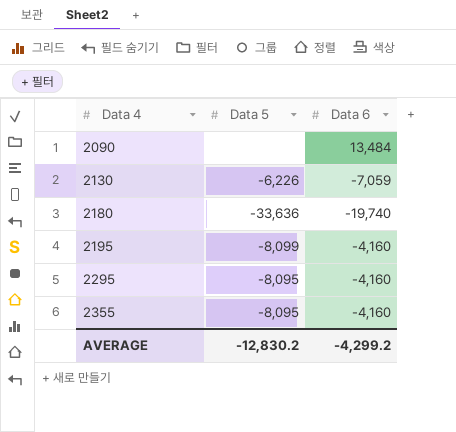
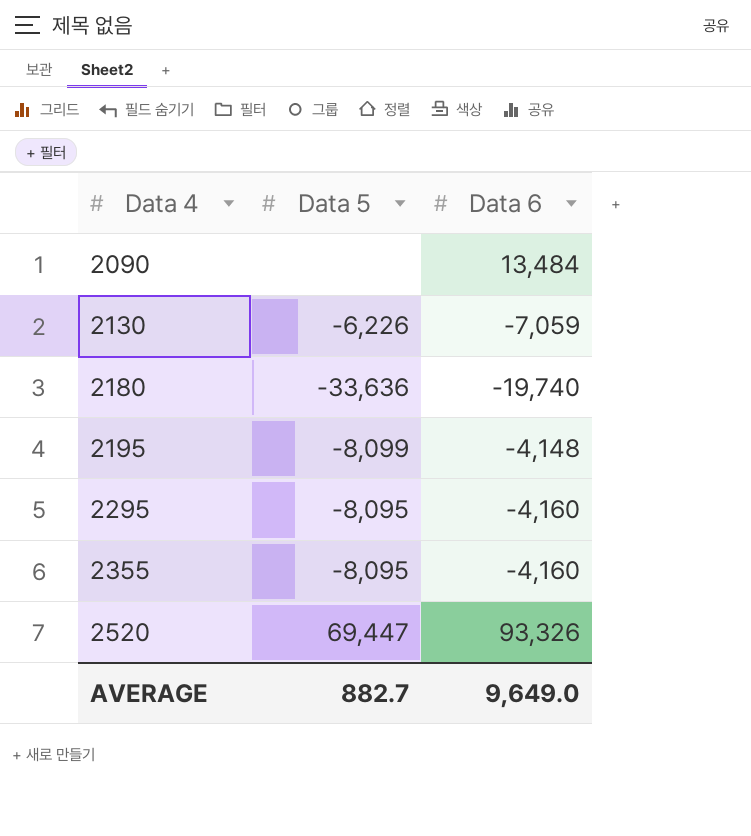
2195 | Data 6: -4,160 -> -4,148
row 2520: none -> 69,447 | 93,326
AVERAGE | Data 5: -12,830.2 -> 882.7
AVERAGE | Data 6: -4,299.2 -> 9,649.0

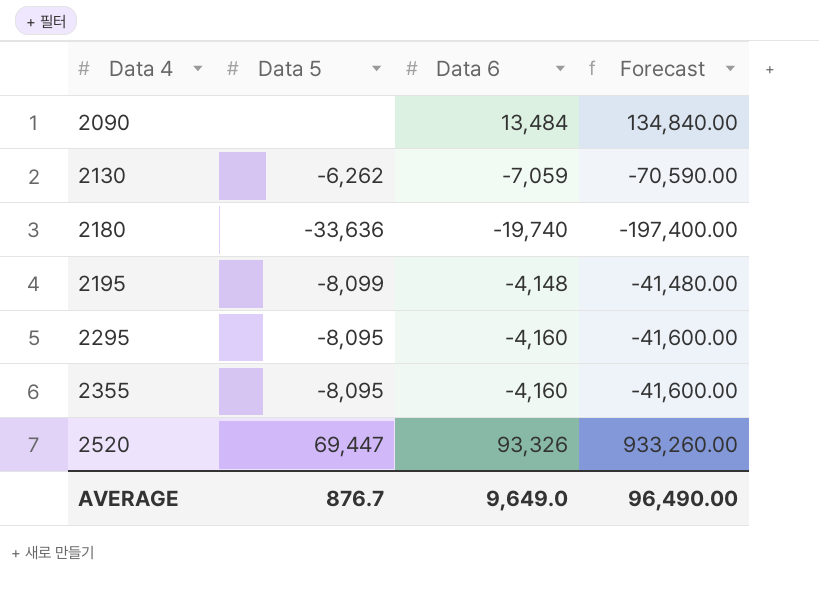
column Forecast | formula: none -> [Data 6] * 10
2130 | Data 5: -6,226 -> -6,262
AVERAGE | Data 5: 882.7 -> 876.7

